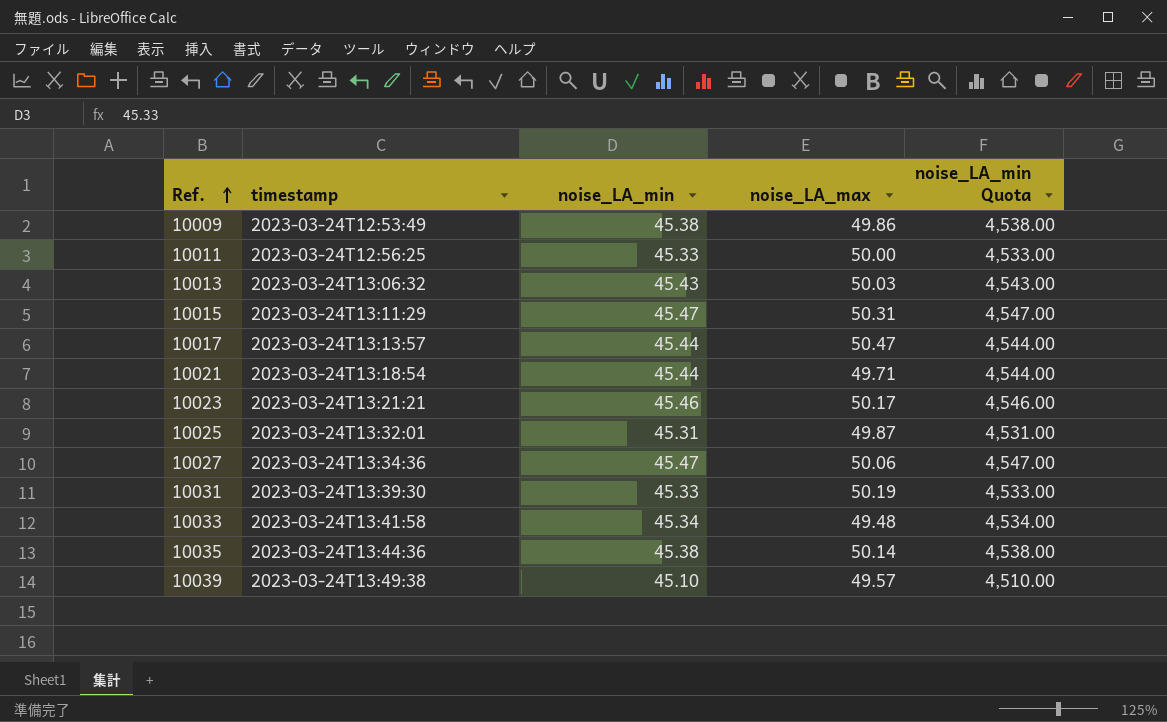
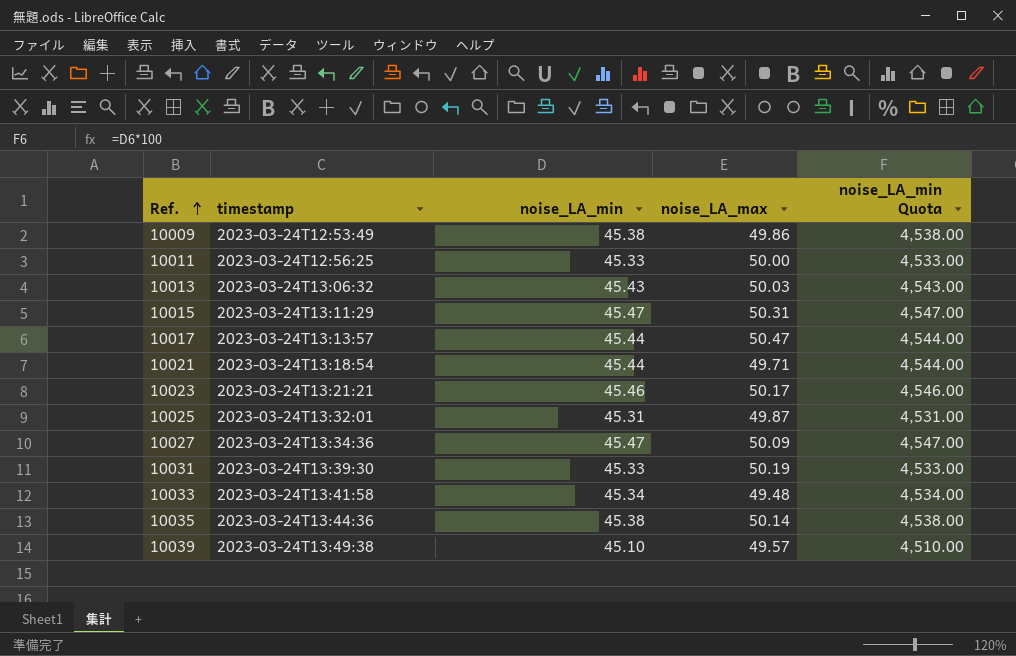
10027 | noise_LA_max: 50.06 -> 50.09

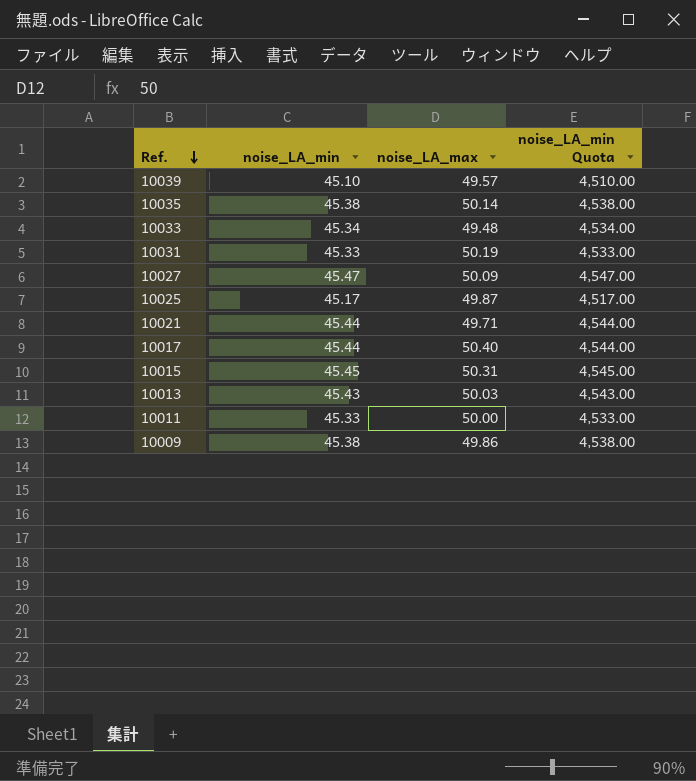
row order: Ref. ascending -> Ref. descending
column timestamp | position: 2 -> none
row 10023: 2023-03-24T13:21:21 | 45.46 | 50.17 | 4,546.00 -> none
10025 | noise_LA_min: 45.31 -> 45.17
10025 | noise_LA_min Quota: 4,531.00 -> 4,517.00
10017 | noise_LA_max: 50.47 -> 50.40
10015 | noise_LA_min: 45.47 -> 45.45
10015 | noise_LA_min Quota: 4,547.00 -> 4,545.00

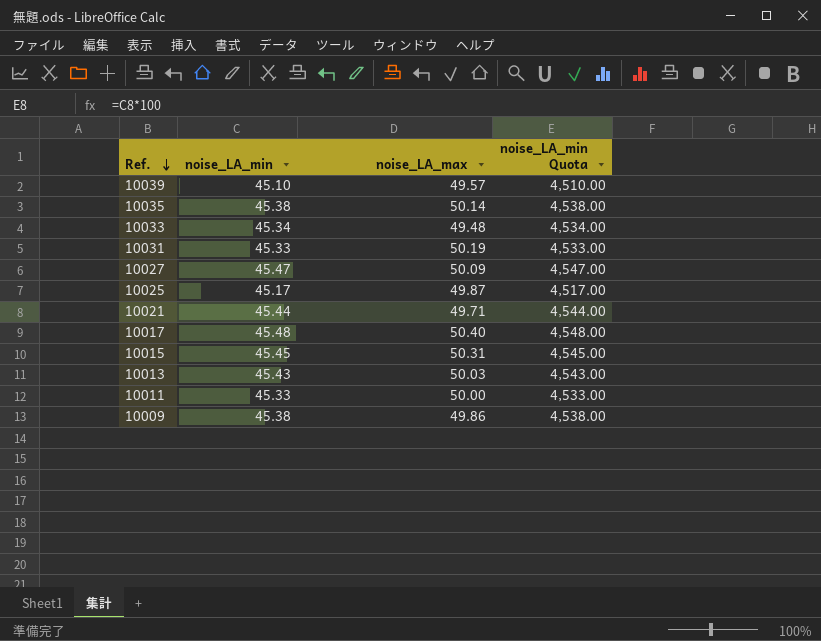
10017 | noise_LA_min: 45.44 -> 45.48
10017 | noise_LA_min Quota: 4,544.00 -> 4,548.00

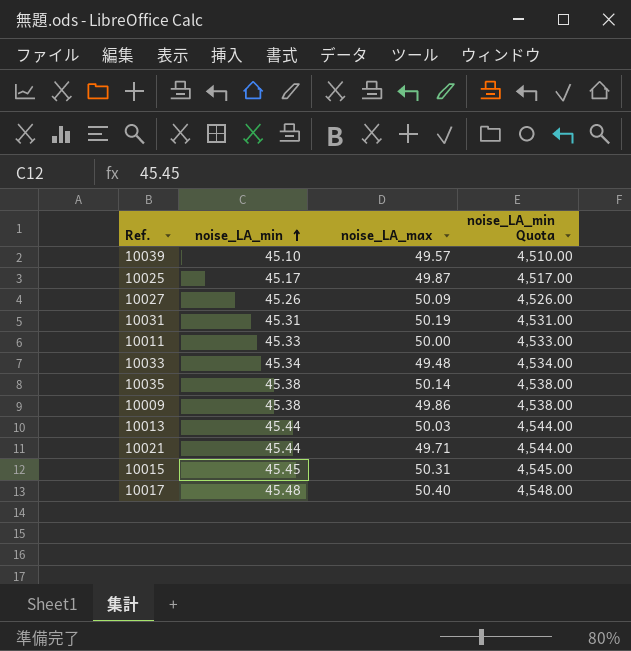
row order: Ref. descending -> noise_LA_min ascending
10027 | noise_LA_min: 45.47 -> 45.26
10027 | noise_LA_min Quota: 4,547.00 -> 4,526.00
10031 | noise_LA_min: 45.33 -> 45.31
10031 | noise_LA_min Quota: 4,533.00 -> 4,531.00
10013 | noise_LA_min: 45.43 -> 45.44
10013 | noise_LA_min Quota: 4,543.00 -> 4,544.00

